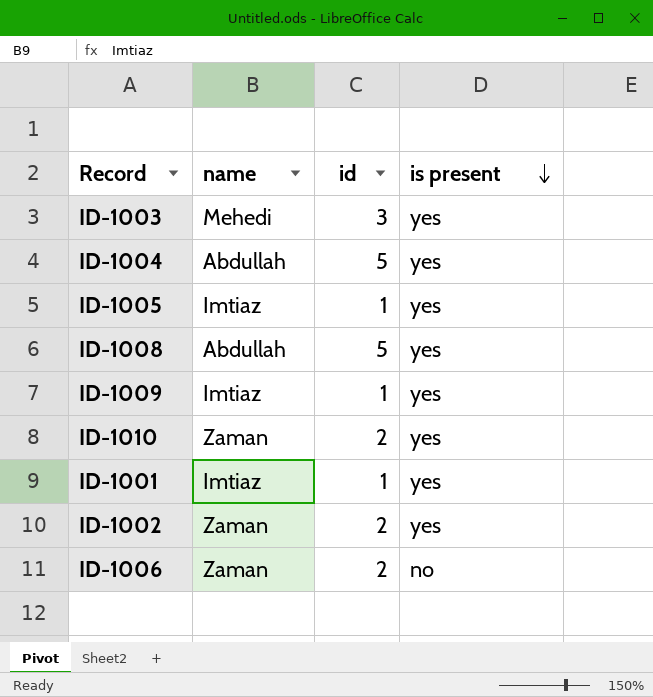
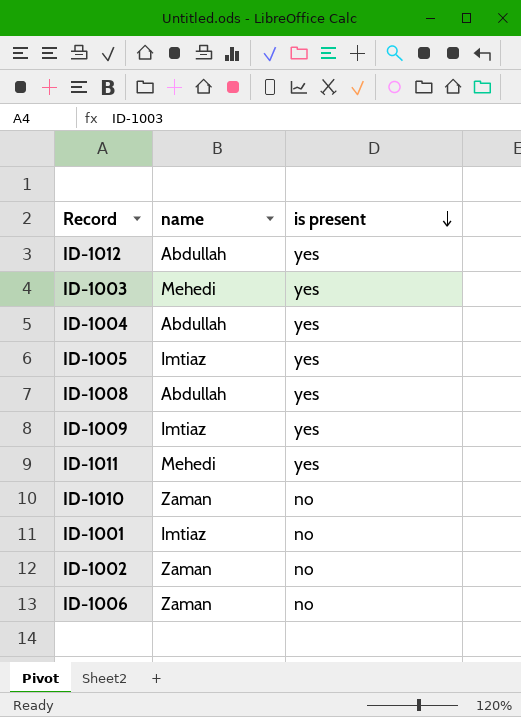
column id | position: 3 -> none
row ID-1012: none -> Abdullah | yes
row ID-1011: none -> Mehedi | yes
ID-1010 | is present: yes -> no
ID-1001 | is present: yes -> no
ID-1002 | is present: yes -> no

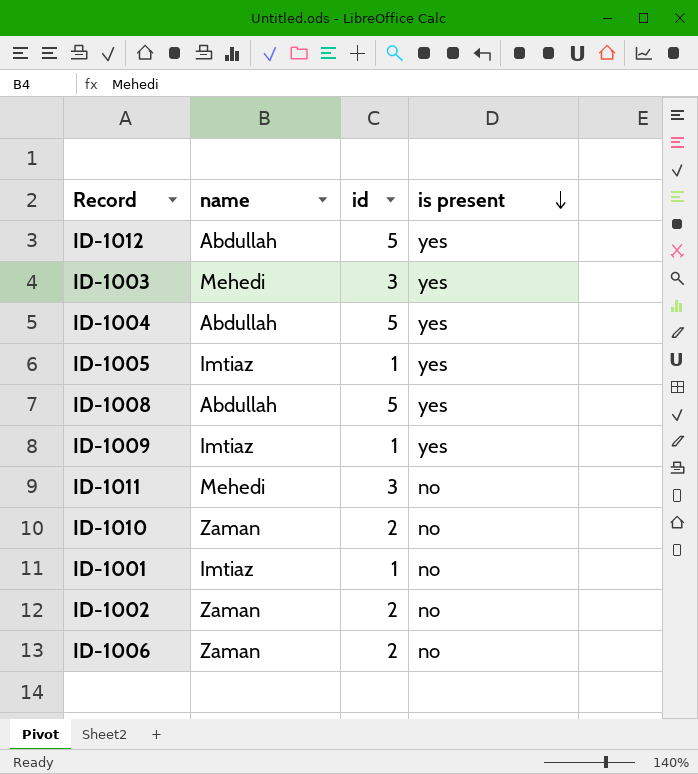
column id | position: none -> 3
ID-1011 | is present: yes -> no

